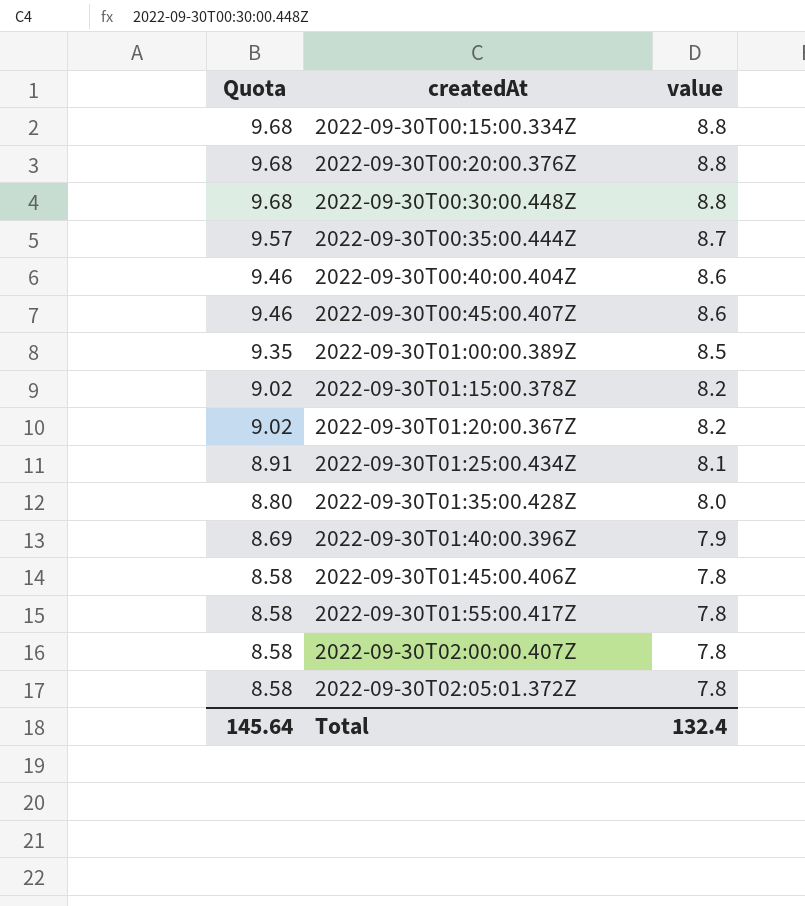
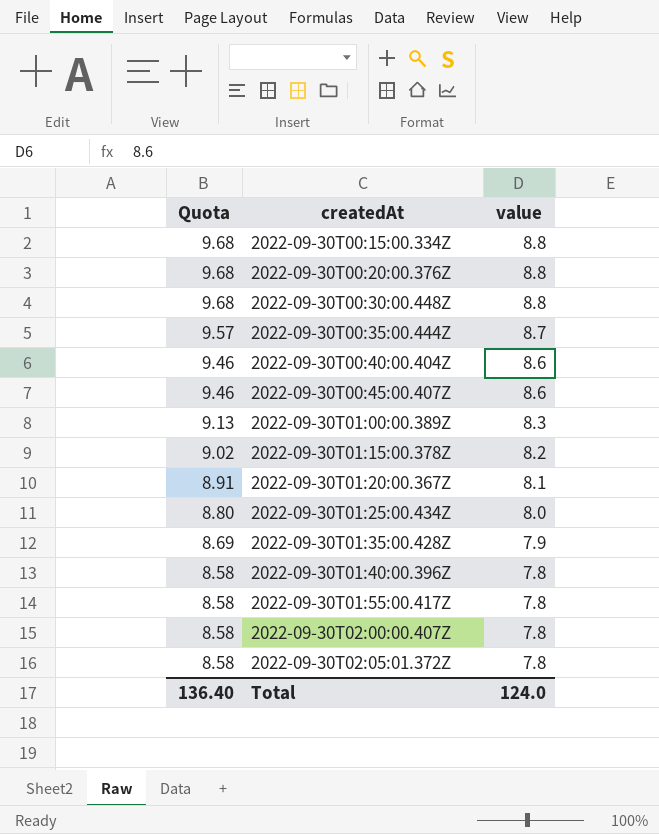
row 2022-09-30T01:45:00.406Z: 8.58 | 7.8 -> none
2022-09-30T01:00:00.389Z | Quota: 9.35 -> 9.13
2022-09-30T01:00:00.389Z | value: 8.5 -> 8.3
2022-09-30T01:20:00.367Z | Quota: 9.02 -> 8.91
2022-09-30T01:20:00.367Z | value: 8.2 -> 8.1
2022-09-30T01:25:00.434Z | Quota: 8.91 -> 8.80
2022-09-30T01:25:00.434Z | value: 8.1 -> 8.0
2022-09-30T01:35:00.428Z | Quota: 8.80 -> 8.69
2022-09-30T01:35:00.428Z | value: 8.0 -> 7.9
2022-09-30T01:40:00.396Z | Quota: 8.69 -> 8.58
2022-09-30T01:40:00.396Z | value: 7.9 -> 7.8
Total | Quota: 145.64 -> 136.40
Total | value: 132.4 -> 124.0

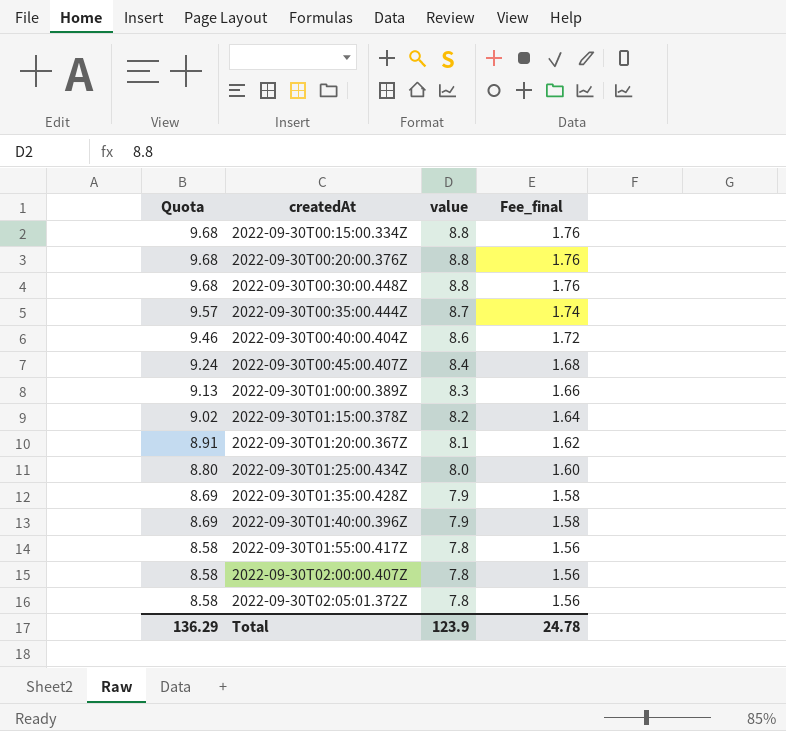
column Fee_final | formula: none -> [value] * 0.2
2022-09-30T00:45:00.407Z | Quota: 9.46 -> 9.24
2022-09-30T00:45:00.407Z | value: 8.6 -> 8.4
2022-09-30T01:40:00.396Z | Quota: 8.58 -> 8.69
2022-09-30T01:40:00.396Z | value: 7.8 -> 7.9
Total | Quota: 136.40 -> 136.29
Total | value: 124.0 -> 123.9

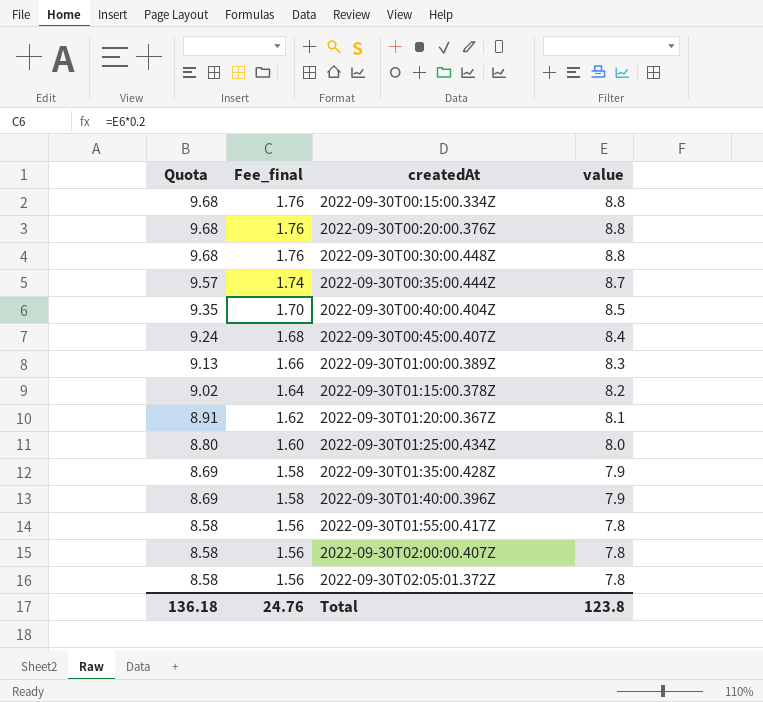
column Fee_final | position: 4 -> 2
2022-09-30T00:40:00.404Z | Quota: 9.46 -> 9.35
2022-09-30T00:40:00.404Z | Fee_final: 1.72 -> 1.70
2022-09-30T00:40:00.404Z | value: 8.6 -> 8.5
Total | Quota: 136.29 -> 136.18
Total | Fee_final: 24.78 -> 24.76
Total | value: 123.9 -> 123.8

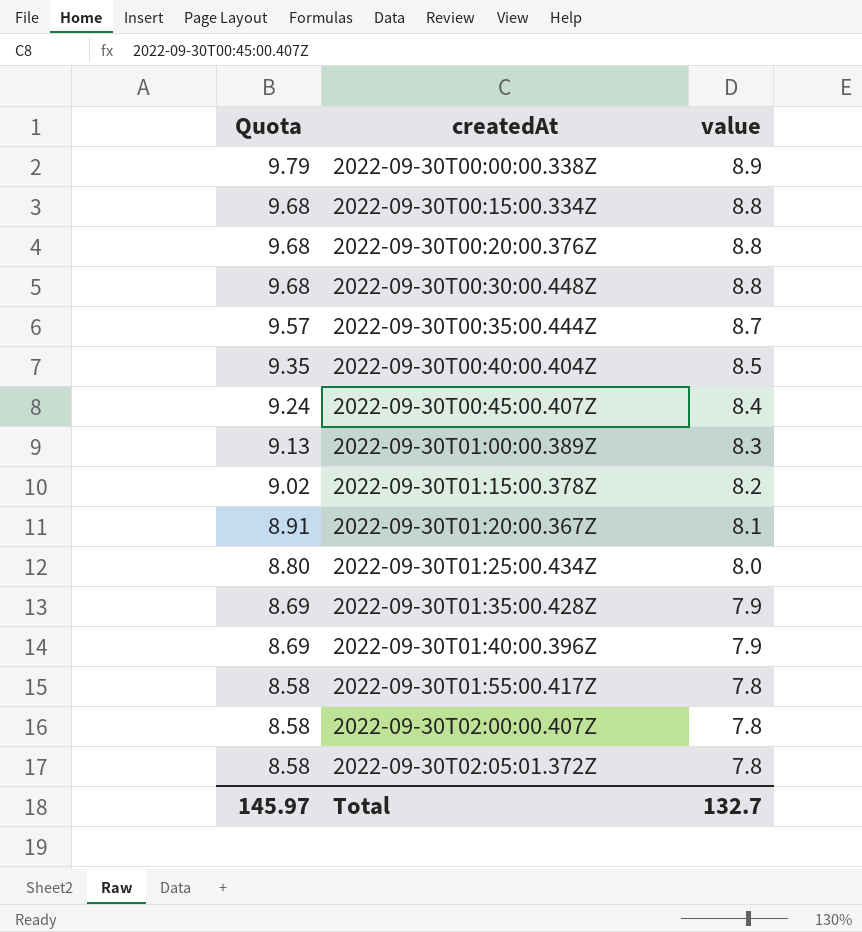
column Fee_final | formula: [value] * 0.2 -> none
row 2022-09-30T00:00:00.338Z: none -> 9.79 | 8.9
Total | Quota: 136.18 -> 145.97
Total | value: 123.8 -> 132.7

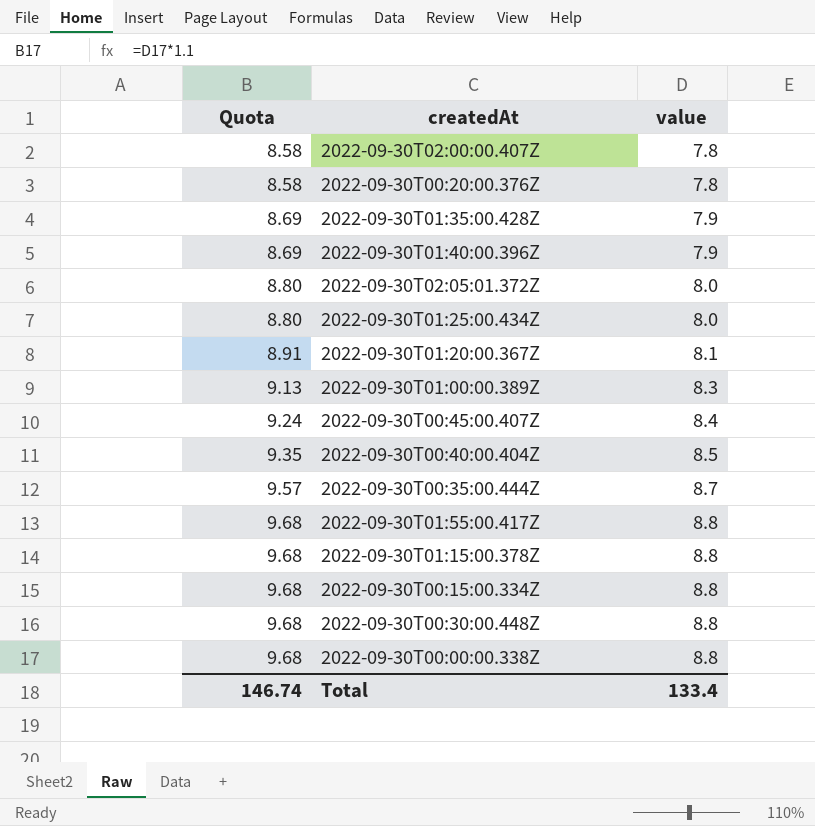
row order: Quota descending -> Quota ascending
2022-09-30T00:20:00.376Z | Quota: 9.68 -> 8.58
2022-09-30T00:20:00.376Z | value: 8.8 -> 7.8
2022-09-30T02:05:01.372Z | Quota: 8.58 -> 8.80
2022-09-30T02:05:01.372Z | value: 7.8 -> 8.0
2022-09-30T01:55:00.417Z | Quota: 8.58 -> 9.68
2022-09-30T01:55:00.417Z | value: 7.8 -> 8.8
2022-09-30T01:15:00.378Z | Quota: 9.02 -> 9.68
2022-09-30T01:15:00.378Z | value: 8.2 -> 8.8
2022-09-30T00:00:00.338Z | Quota: 9.79 -> 9.68
2022-09-30T00:00:00.338Z | value: 8.9 -> 8.8
Total | Quota: 145.97 -> 146.74
Total | value: 132.7 -> 133.4

